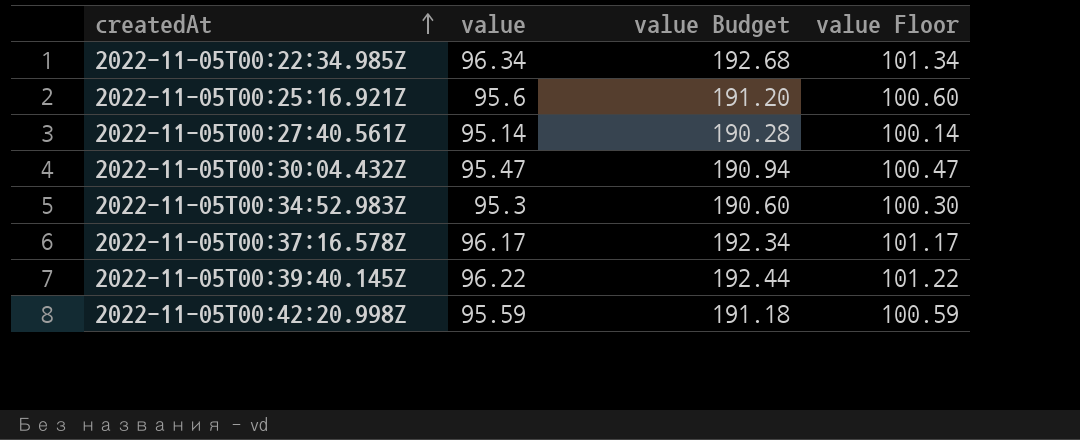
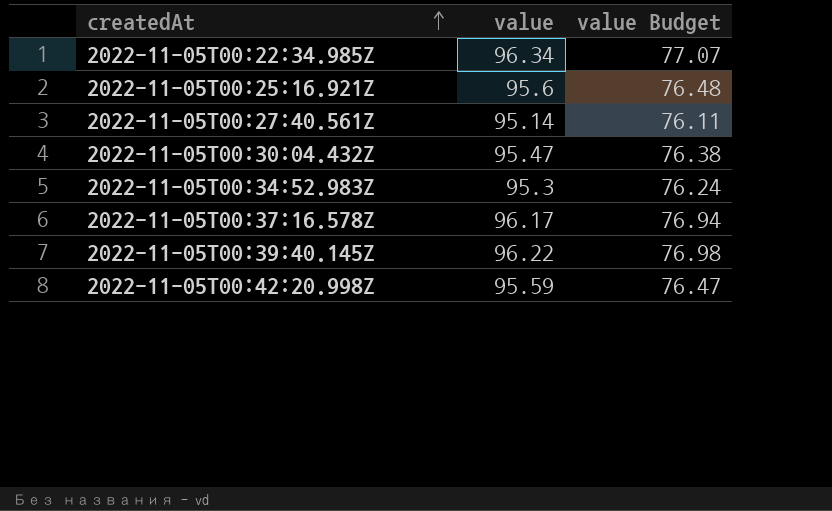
column value Floor | formula: [value] + 5 -> none
column value Budget | formula: [value] * 2 -> [value] * 0.8

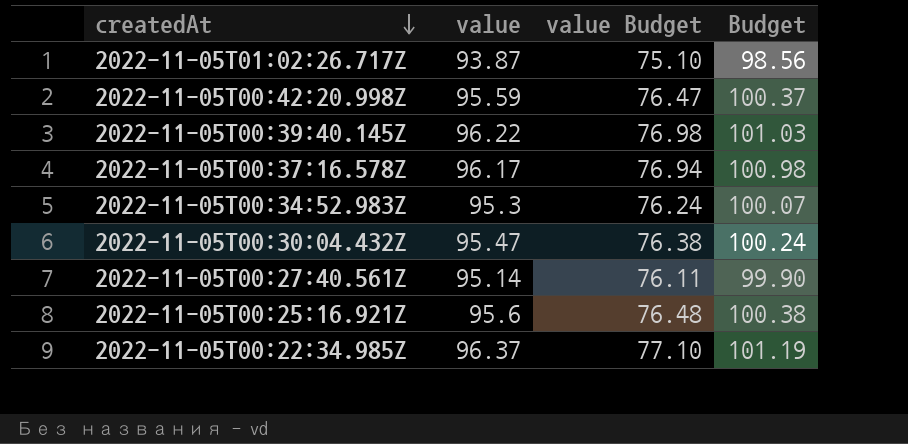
row order: createdAt ascending -> createdAt descending
column Budget | formula: none -> [value] * 1.05
row 2022-11-05T01:02:26.717Z: none -> 93.87 | 75.10 | 98.56
2022-11-05T00:22:34.985Z | value: 96.34 -> 96.37
2022-11-05T00:22:34.985Z | value Budget: 77.07 -> 77.10

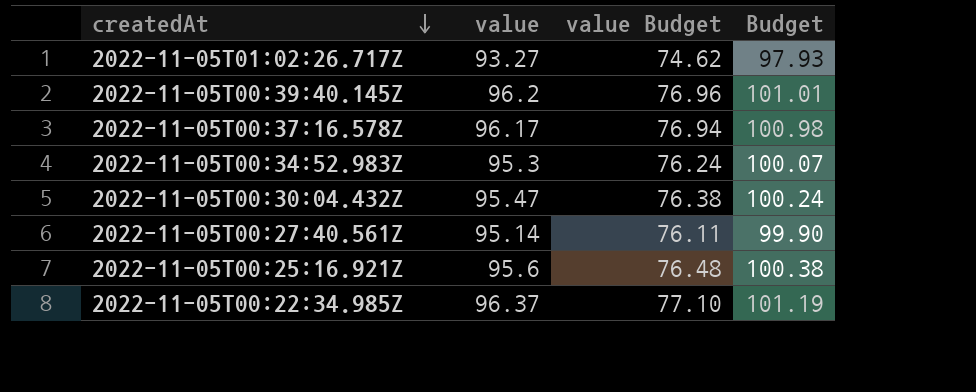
row 2022-11-05T00:42:20.998Z: 95.59 | 76.47 | 100.37 -> none
2022-11-05T01:02:26.717Z | value: 93.87 -> 93.27
2022-11-05T01:02:26.717Z | value Budget: 75.10 -> 74.62
2022-11-05T01:02:26.717Z | Budget: 98.56 -> 97.93
2022-11-05T00:39:40.145Z | value: 96.22 -> 96.2
2022-11-05T00:39:40.145Z | value Budget: 76.98 -> 76.96
2022-11-05T00:39:40.145Z | Budget: 101.03 -> 101.01

